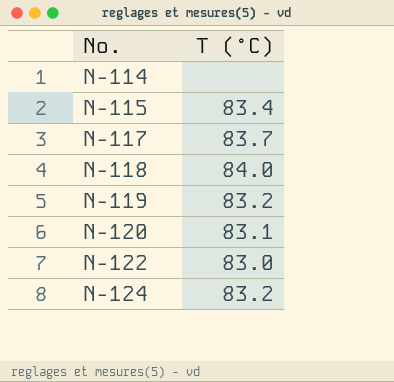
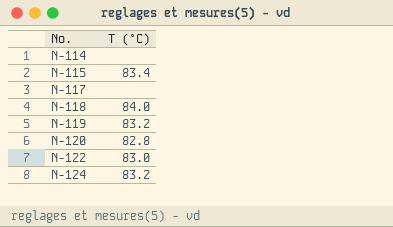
N-117 | T (°C): 83.7 -> none
N-120 | T (°C): 83.1 -> 82.8

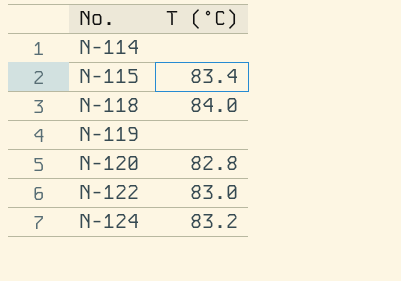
row N-117: none -> none
N-119 | T (°C): 83.2 -> none

